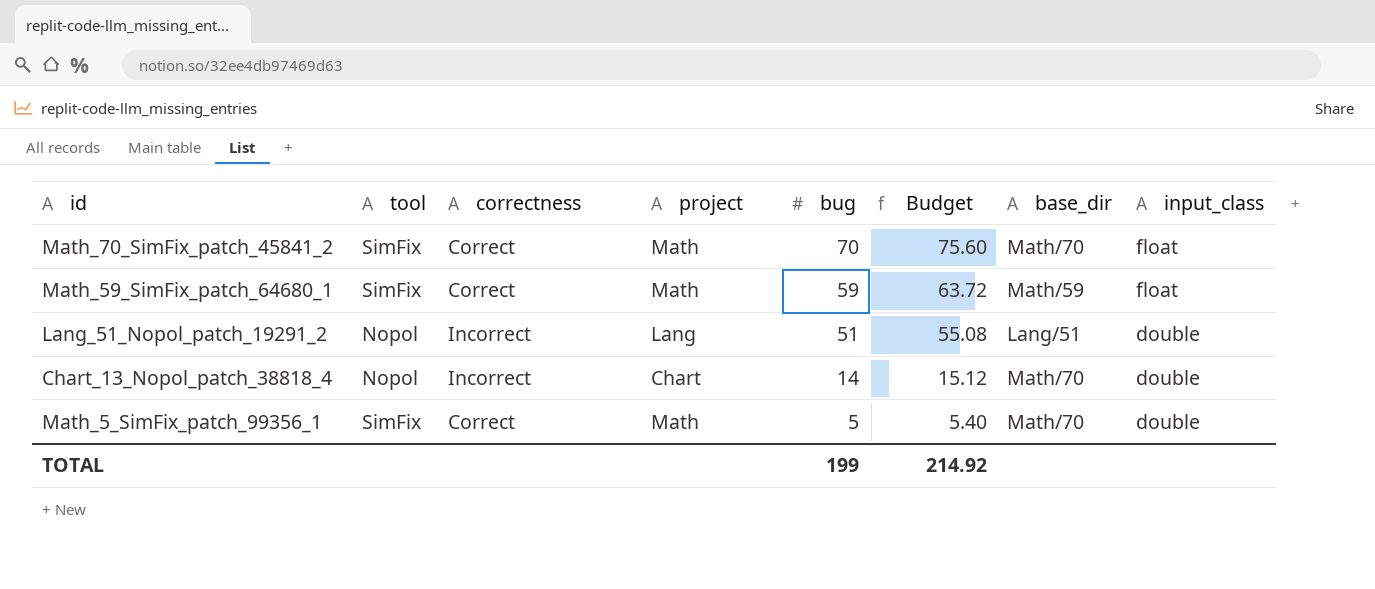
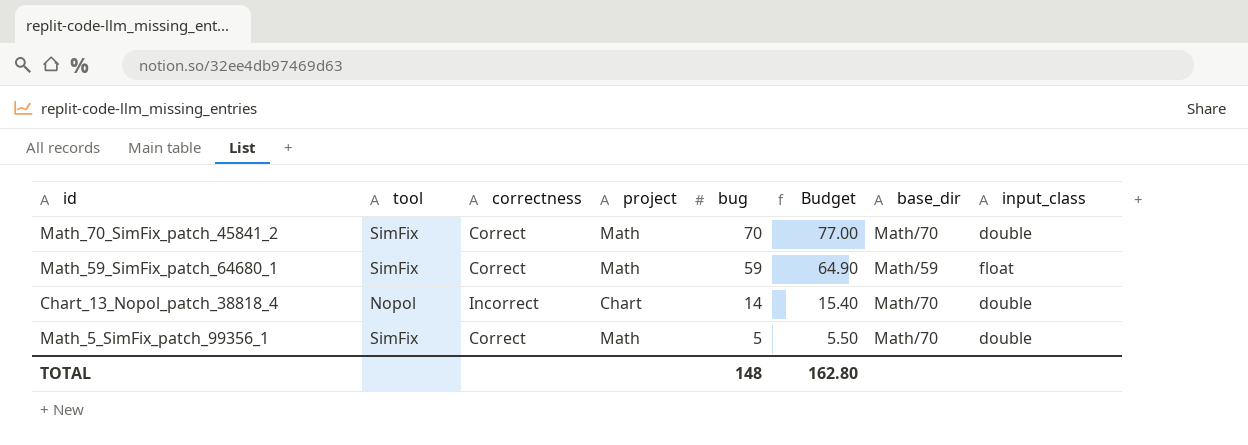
column Budget | formula: [bug] * 1.08 -> [bug] * 1.1
row Lang_51_Nopol_patch_19291_2: Nopol | Incorrect | Lang | 51 | 55.08 | Lang/51 | double -> none
Math_70_SimFix_patch_45841_2 | input_class: float -> double
TOTAL | bug: 199 -> 148
TOTAL | Budget: 214.92 -> 162.80

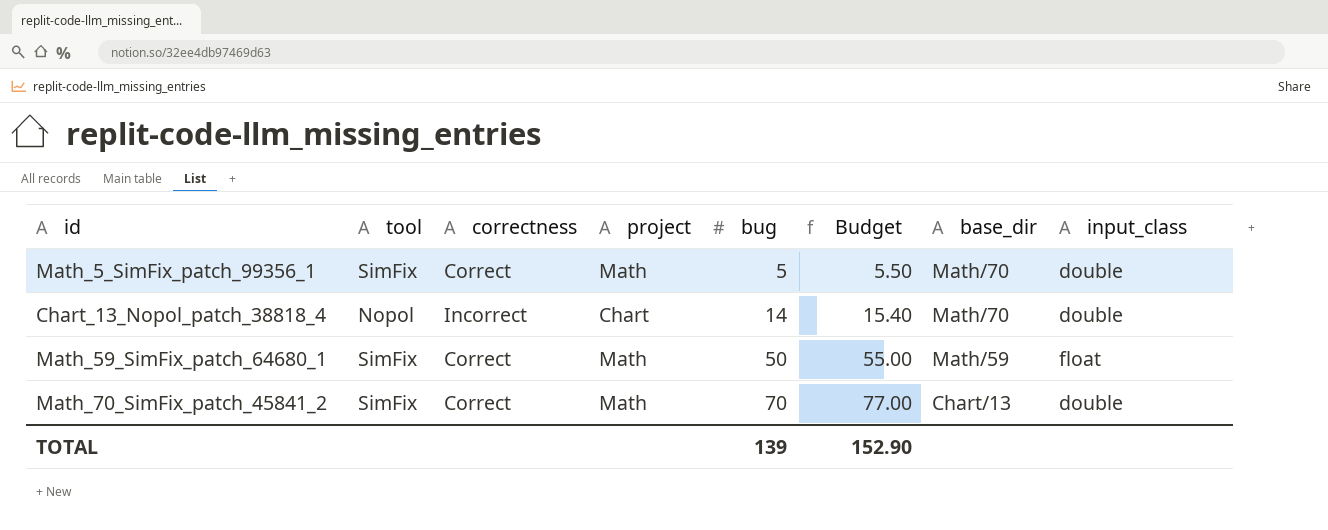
row order: bug descending -> bug ascending
Math_59_SimFix_patch_64680_1 | bug: 59 -> 50
Math_59_SimFix_patch_64680_1 | Budget: 64.90 -> 55.00
Math_70_SimFix_patch_45841_2 | base_dir: Math/70 -> Chart/13
TOTAL | bug: 148 -> 139
TOTAL | Budget: 162.80 -> 152.90

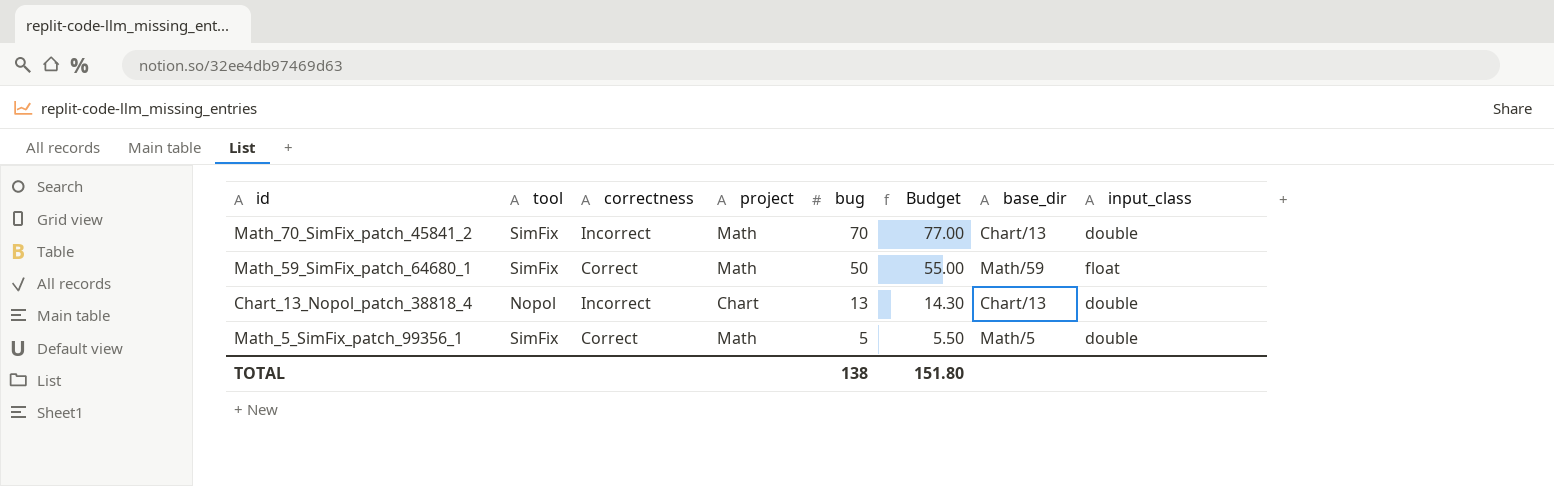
row order: bug ascending -> bug descending
Math_70_SimFix_patch_45841_2 | correctness: Correct -> Incorrect
Chart_13_Nopol_patch_38818_4 | bug: 14 -> 13
Chart_13_Nopol_patch_38818_4 | Budget: 15.40 -> 14.30
Chart_13_Nopol_patch_38818_4 | base_dir: Math/70 -> Chart/13
Math_5_SimFix_patch_99356_1 | base_dir: Math/70 -> Math/5
TOTAL | bug: 139 -> 138
TOTAL | Budget: 152.90 -> 151.80

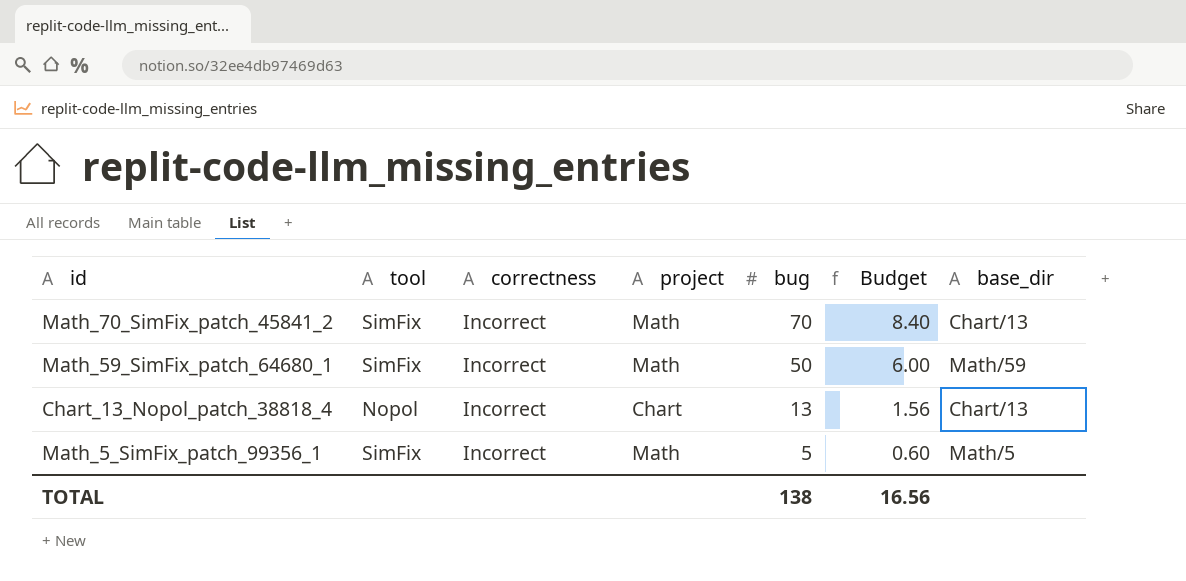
column input_class | position: 8 -> none
column Budget | formula: [bug] * 1.1 -> [bug] * 0.12
Math_59_SimFix_patch_64680_1 | correctness: Correct -> Incorrect
Math_5_SimFix_patch_99356_1 | correctness: Correct -> Incorrect
TOTAL | Budget: 151.80 -> 16.56

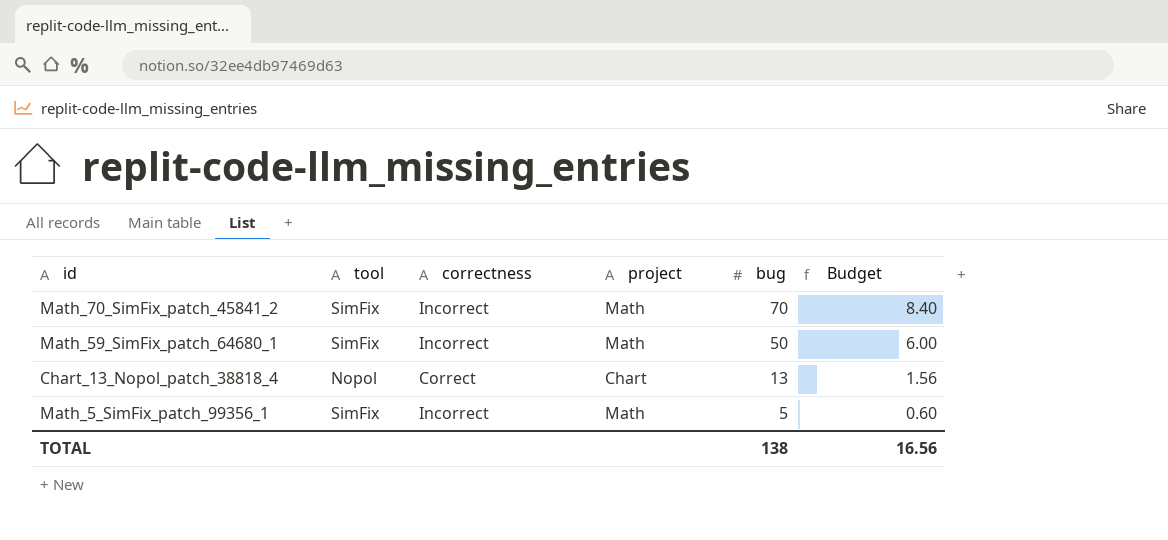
column base_dir | position: 7 -> none
Chart_13_Nopol_patch_38818_4 | correctness: Incorrect -> Correct

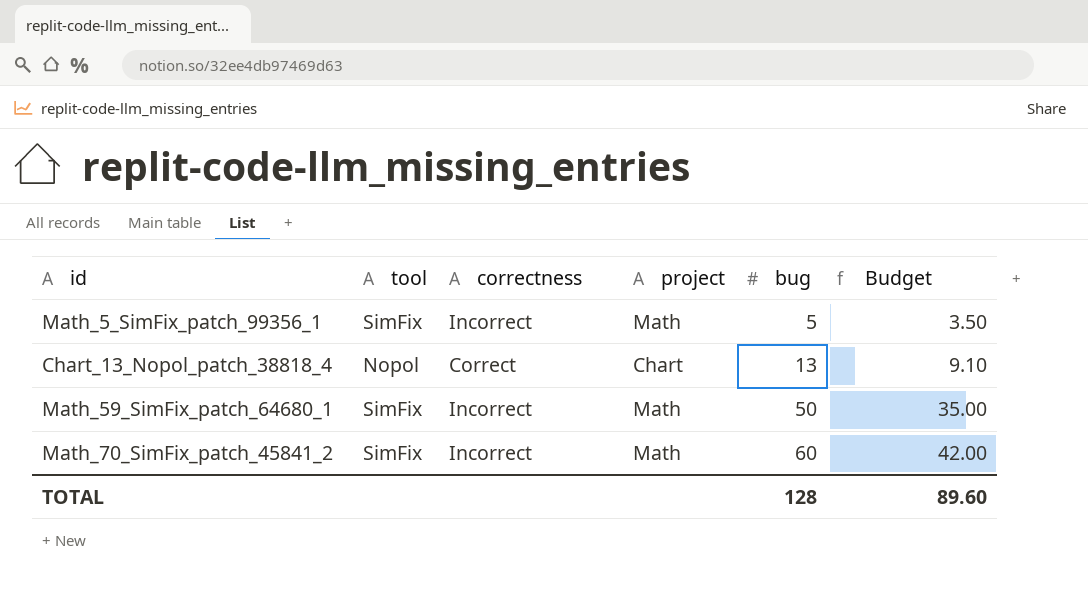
row order: bug descending -> bug ascending
column Budget | formula: [bug] * 0.12 -> [bug] * 0.7
Math_70_SimFix_patch_45841_2 | bug: 70 -> 60
TOTAL | bug: 138 -> 128
TOTAL | Budget: 16.56 -> 89.60

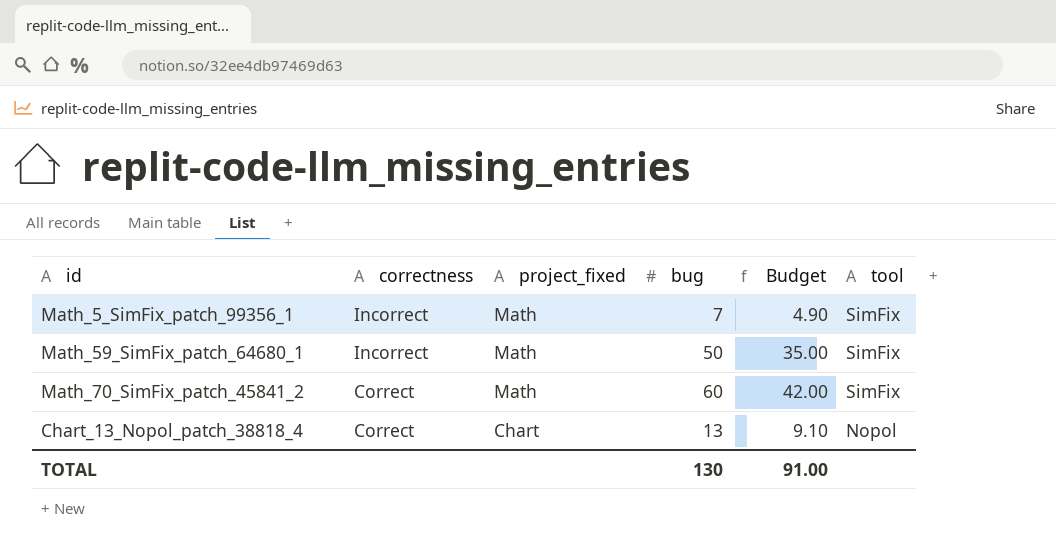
row order: bug ascending -> correctness descending
column name: project -> project_fixed
column tool | position: 2 -> 6
Math_5_SimFix_patch_99356_1 | bug: 5 -> 7
Math_5_SimFix_patch_99356_1 | Budget: 3.50 -> 4.90
Math_70_SimFix_patch_45841_2 | correctness: Incorrect -> Correct
TOTAL | bug: 128 -> 130
TOTAL | Budget: 89.60 -> 91.00

